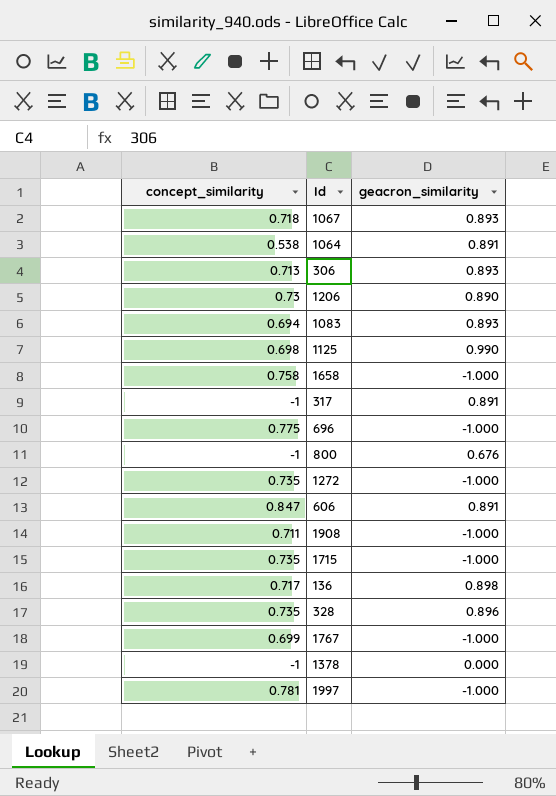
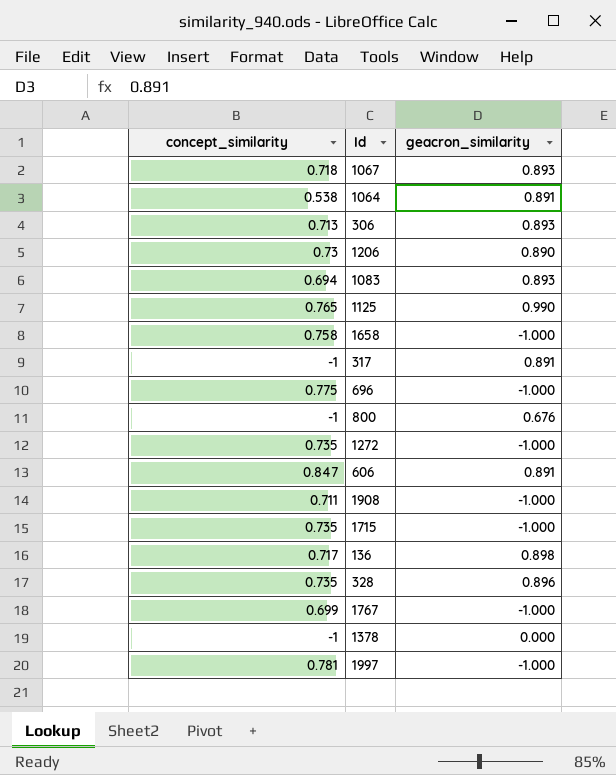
1125 | concept_similarity: 0.698 -> 0.765

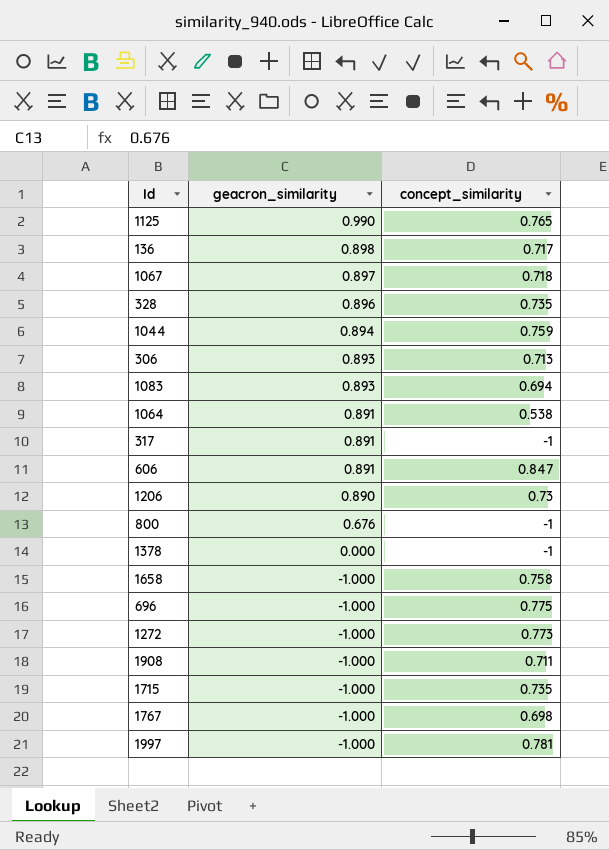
row order: none -> geacron_similarity descending
column concept_similarity | position: 1 -> 3
1067 | geacron_similarity: 0.893 -> 0.897
row 1044: none -> 0.894 | 0.759
1272 | concept_similarity: 0.735 -> 0.773
1767 | concept_similarity: 0.699 -> 0.698

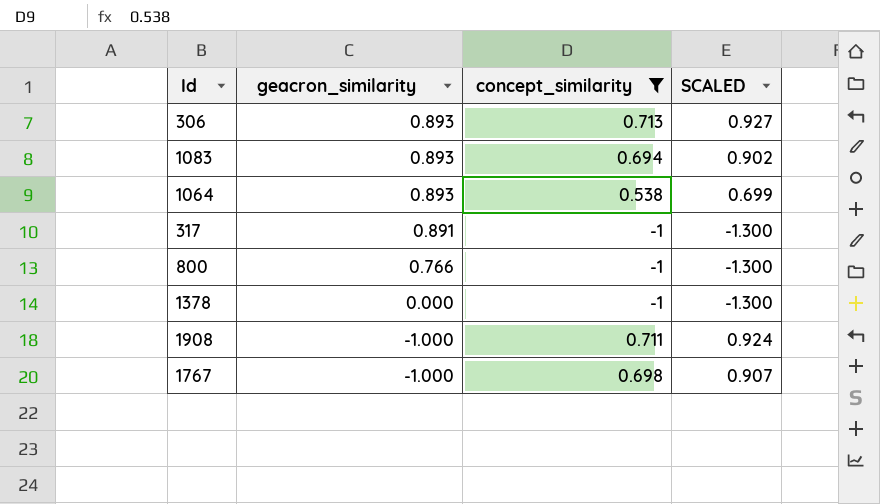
filter: none -> concept_similarity <= 0.713
column SCALED | formula: none -> [concept_similarity] * 1.3
1064 | geacron_similarity: 0.891 -> 0.893
800 | geacron_similarity: 0.676 -> 0.766

